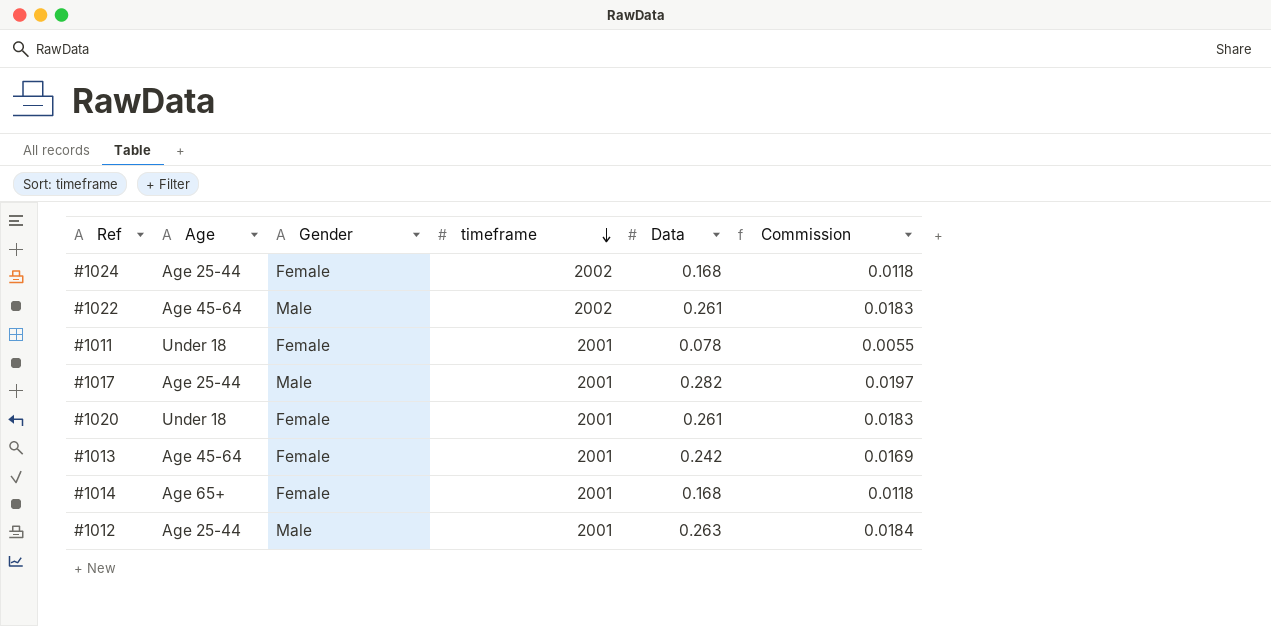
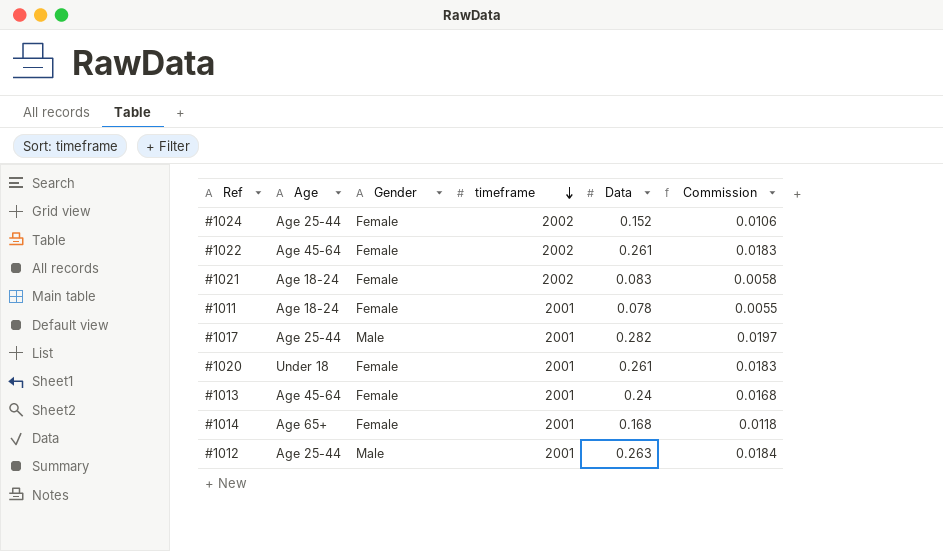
#1024 | Data: 0.168 -> 0.152
#1024 | Commission: 0.0118 -> 0.0106
#1022 | Gender: Male -> Female
row #1021: none -> Age 18-24 | Female | 2002 | 0.083 | 0.0058
#1011 | Age: Under 18 -> Age 18-24
#1013 | Data: 0.242 -> 0.24
#1013 | Commission: 0.0169 -> 0.0168

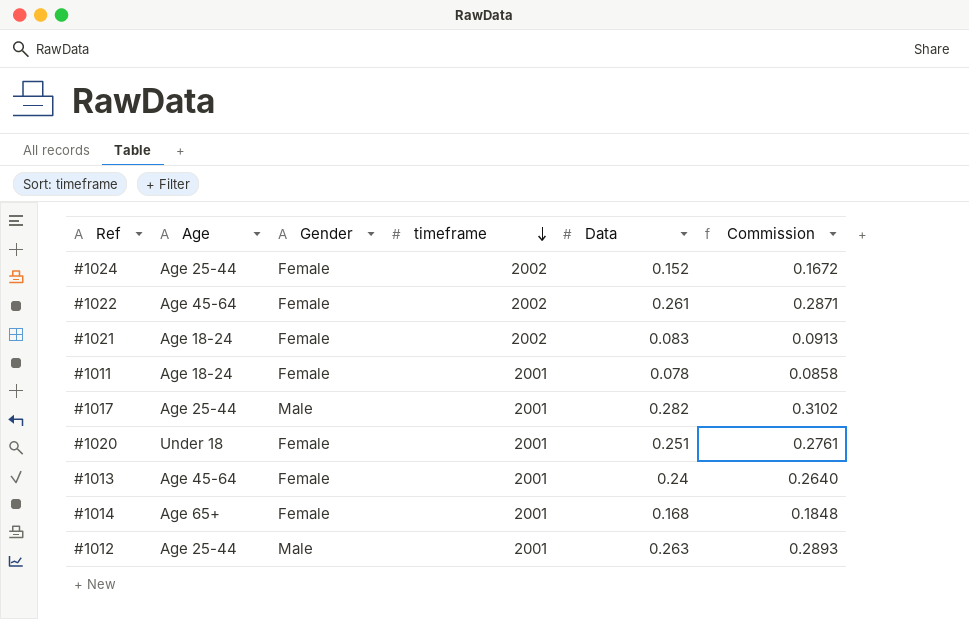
column Commission | formula: [Data] * 0.07 -> [Data] * 1.1
#1020 | Data: 0.261 -> 0.251

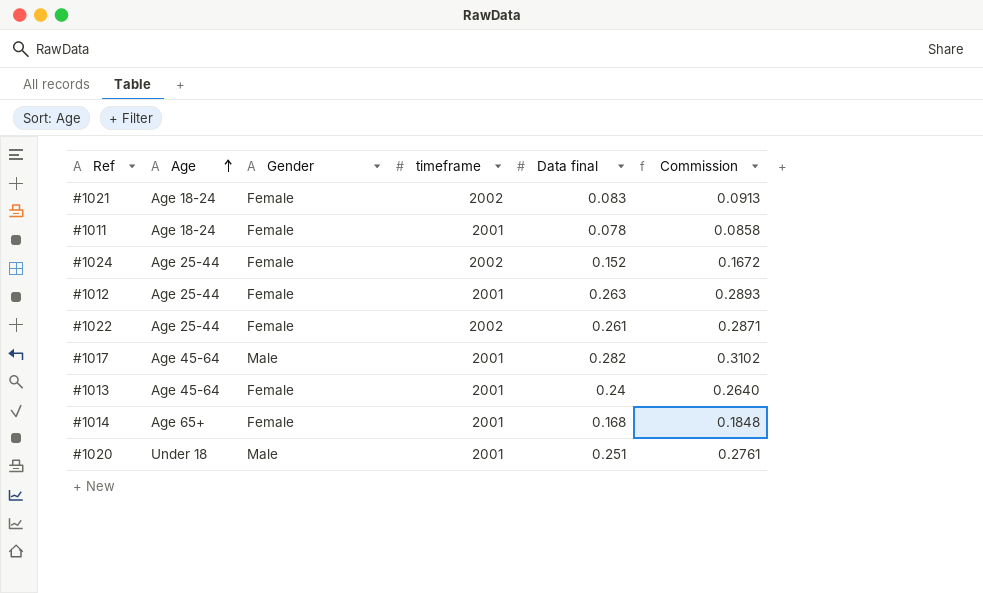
row order: timeframe descending -> Age ascending
column name: Data -> Data final
#1012 | Gender: Male -> Female
#1022 | Age: Age 45-64 -> Age 25-44
#1017 | Age: Age 25-44 -> Age 45-64
#1020 | Gender: Female -> Male

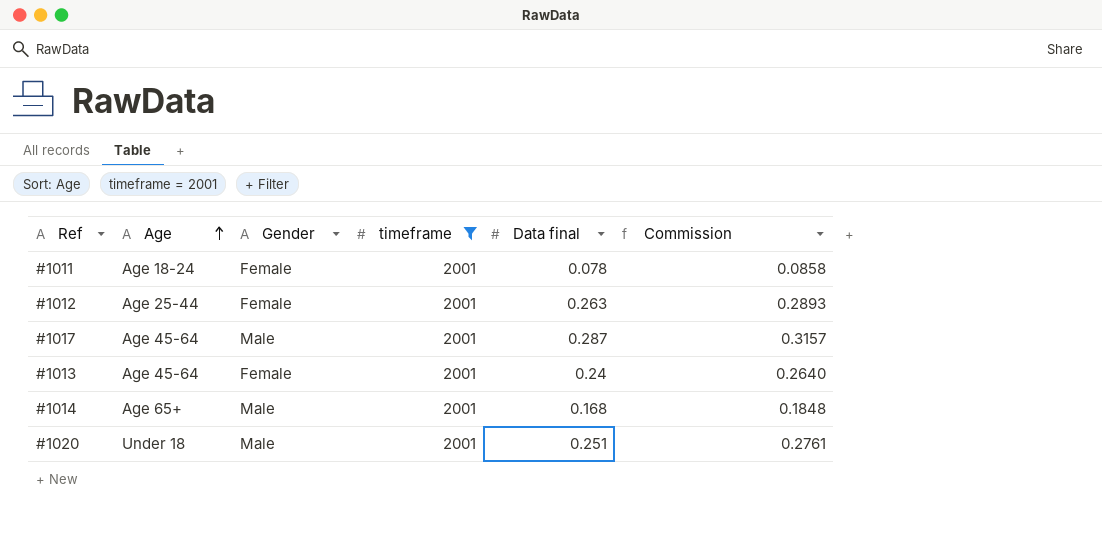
filter: none -> timeframe = 2001
#1017 | Data final: 0.282 -> 0.287
#1017 | Commission: 0.3102 -> 0.3157
#1014 | Gender: Female -> Male

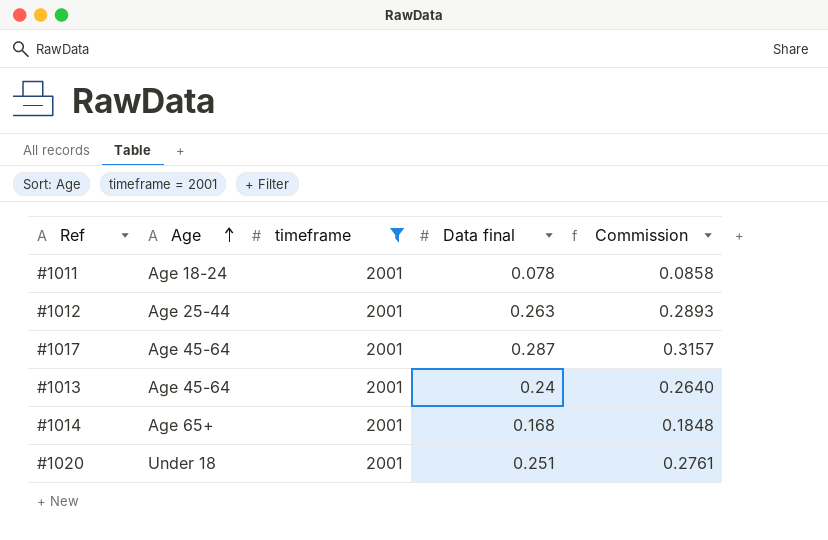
column Gender | position: 3 -> none

